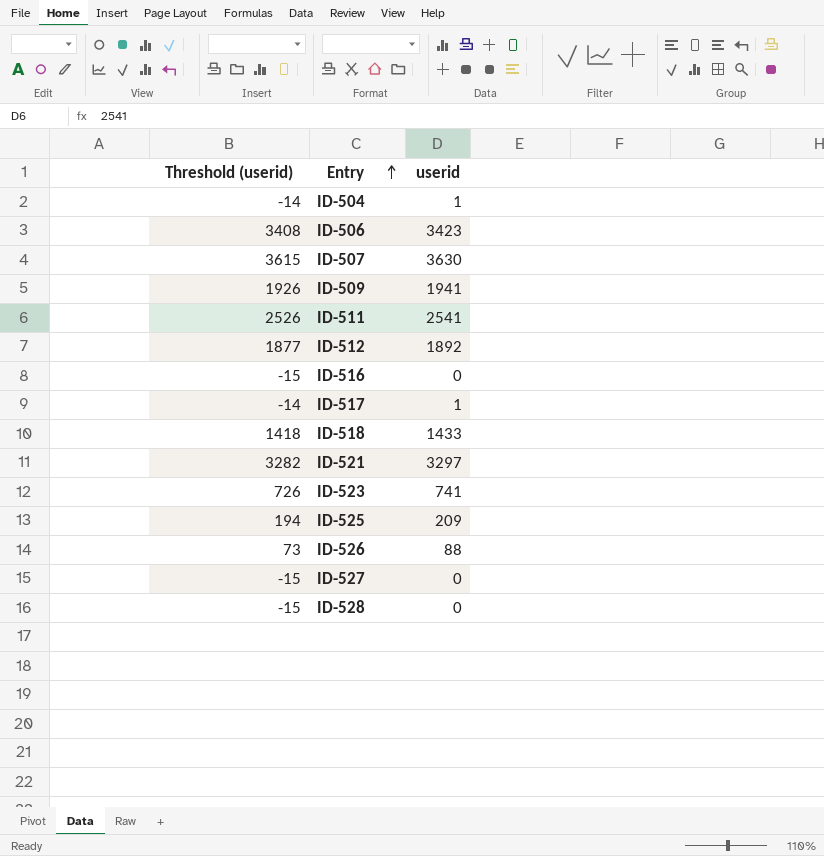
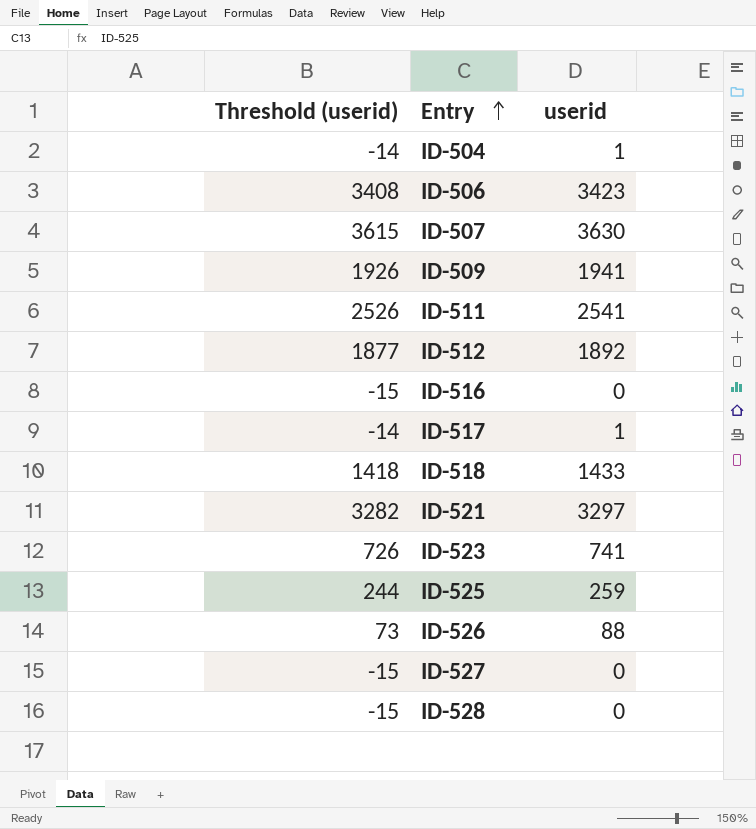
ID-525 | Threshold (userid): 194 -> 244
ID-525 | userid: 209 -> 259

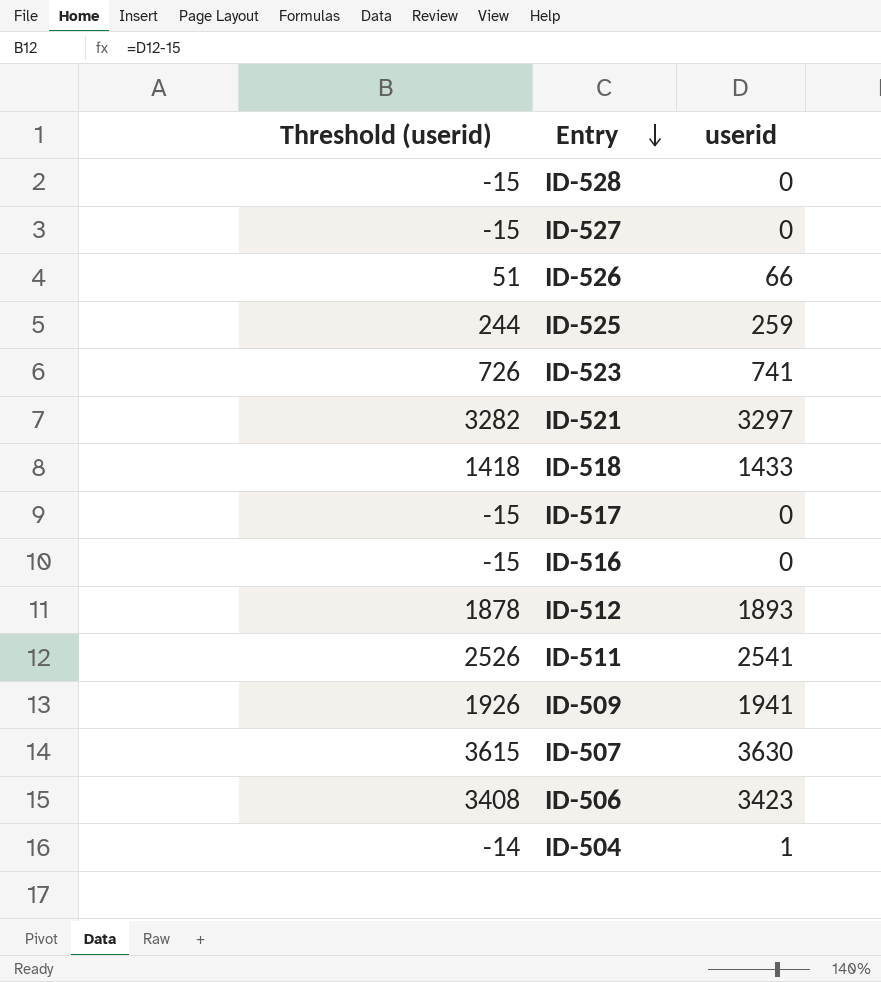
row order: Entry ascending -> Entry descending
ID-526 | Threshold (userid): 73 -> 51
ID-526 | userid: 88 -> 66
ID-517 | Threshold (userid): -14 -> -15
ID-517 | userid: 1 -> 0
ID-512 | Threshold (userid): 1877 -> 1878
ID-512 | userid: 1892 -> 1893

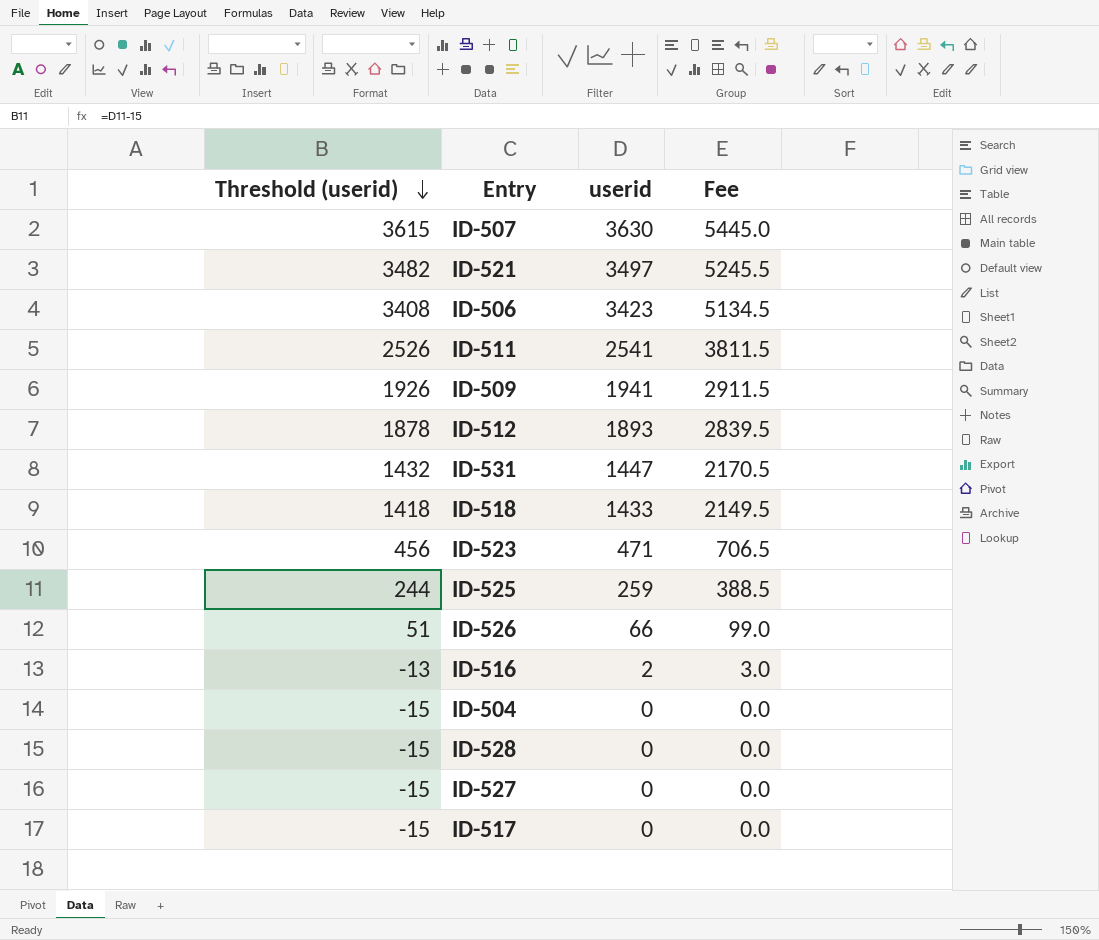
row order: Entry descending -> Threshold (userid) descending
column Fee | formula: none -> [userid] * 1.5
ID-521 | Threshold (userid): 3282 -> 3482
ID-521 | userid: 3297 -> 3497
row ID-531: none -> 1432 | 1447 | 2170.5
ID-523 | Threshold (userid): 726 -> 456
ID-523 | userid: 741 -> 471
ID-516 | Threshold (userid): -15 -> -13
ID-516 | userid: 0 -> 2
ID-504 | Threshold (userid): -14 -> -15
ID-504 | userid: 1 -> 0

